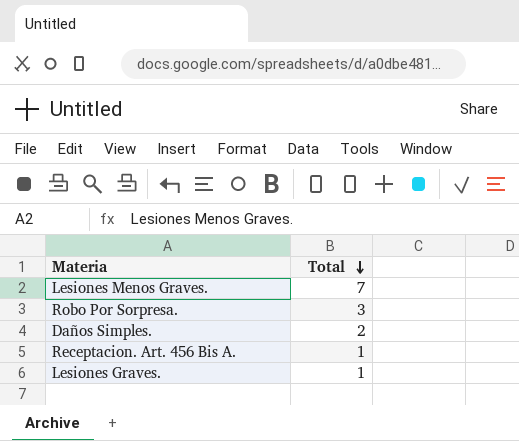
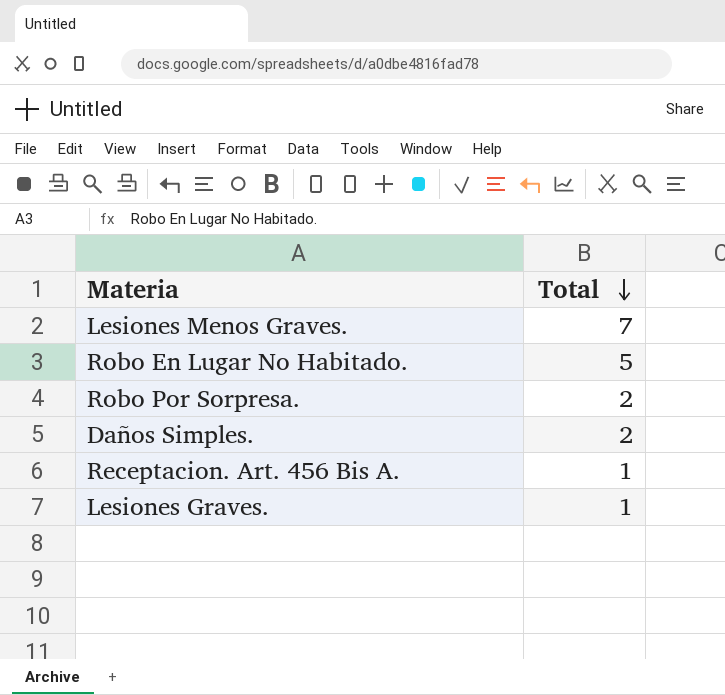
row Robo En Lugar No Habitado.: none -> 5
Robo Por Sorpresa. | Total: 3 -> 2

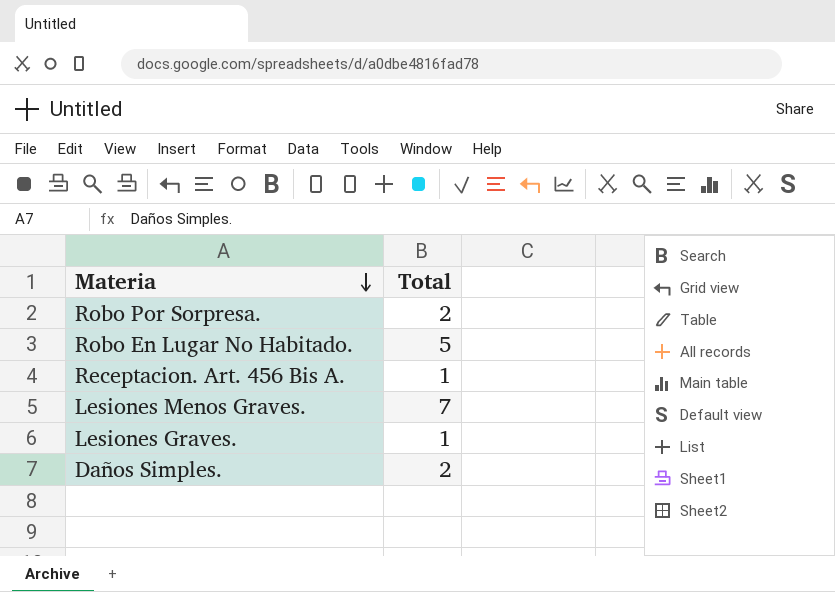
row order: Total descending -> Materia descending

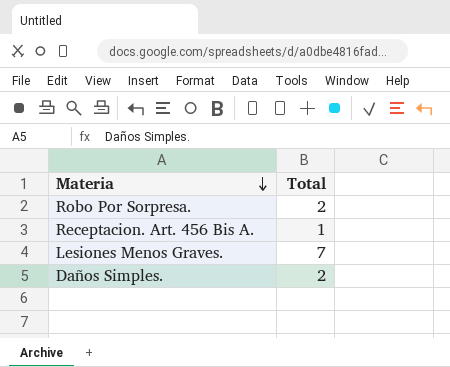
row Robo En Lugar No Habitado.: 5 -> none
row Lesiones Graves.: 1 -> none

